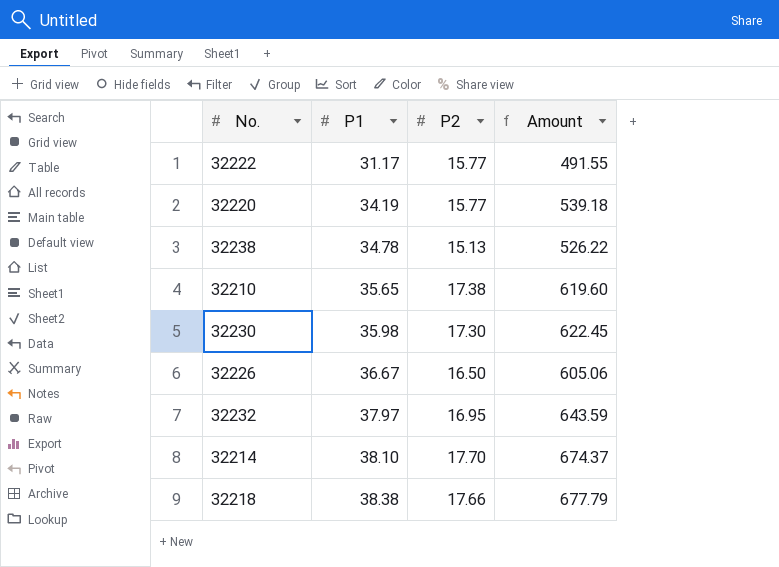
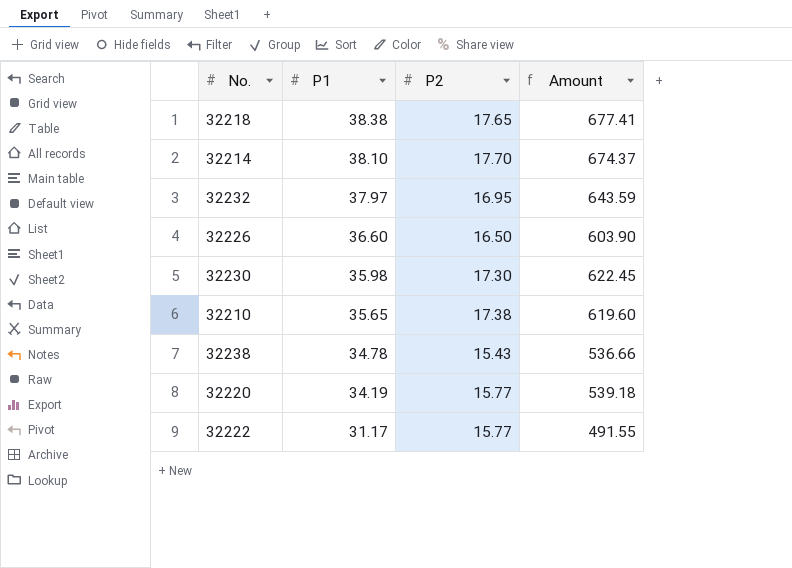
row order: P1 ascending -> P1 descending
32218 | P2: 17.66 -> 17.65
32218 | Amount: 677.79 -> 677.41
32226 | P1: 36.67 -> 36.60
32226 | Amount: 605.06 -> 603.90
32238 | P2: 15.13 -> 15.43
32238 | Amount: 526.22 -> 536.66

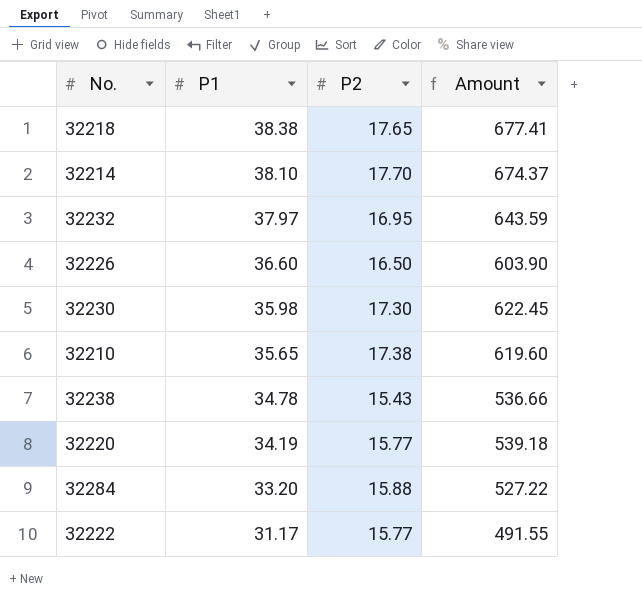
row 32284: none -> 33.20 | 15.88 | 527.22

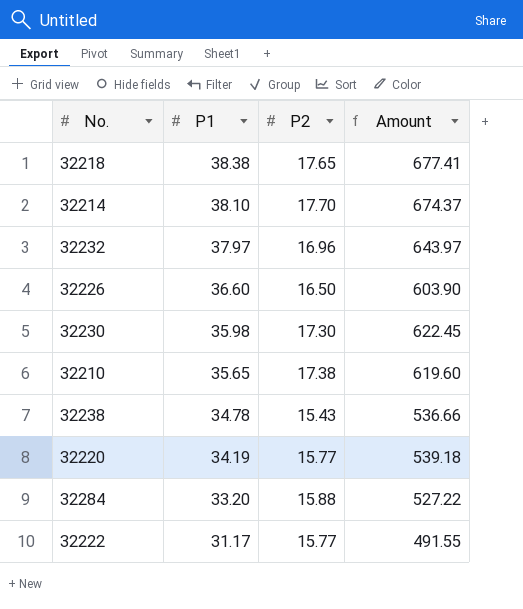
32232 | P2: 16.95 -> 16.96
32232 | Amount: 643.59 -> 643.97

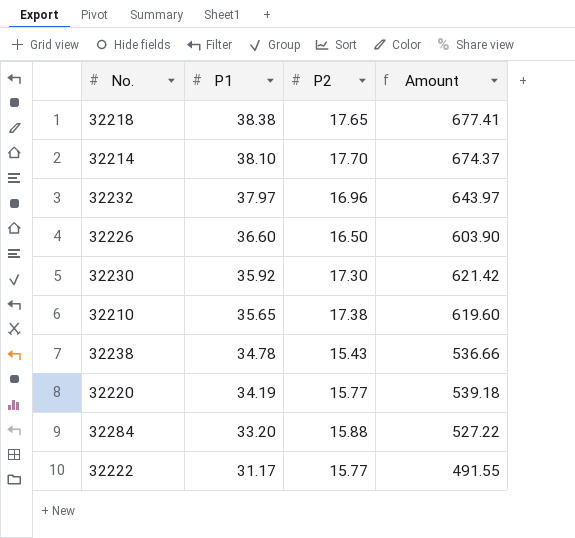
32230 | P1: 35.98 -> 35.92
32230 | Amount: 622.45 -> 621.42

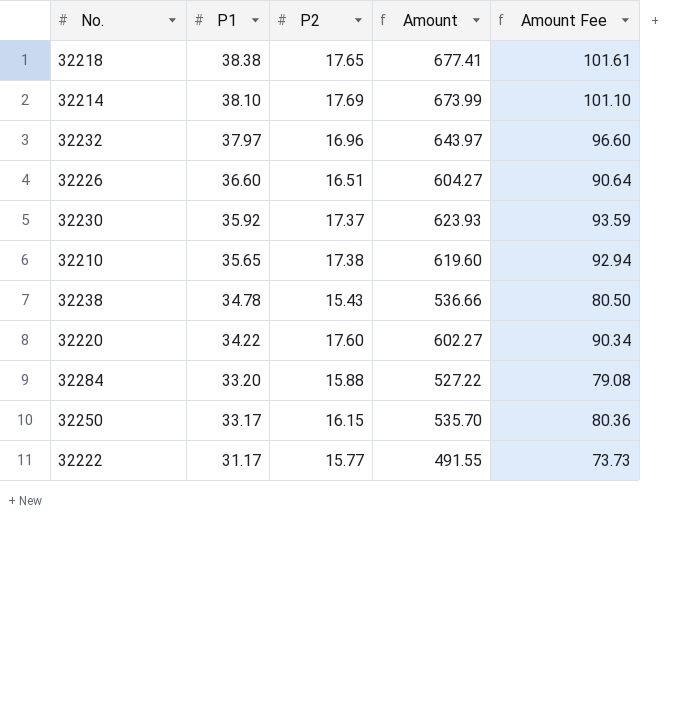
column Amount Fee | formula: none -> [Amount] * 0.15
32214 | P2: 17.70 -> 17.69
32214 | Amount: 674.37 -> 673.99
32226 | P2: 16.50 -> 16.51
32226 | Amount: 603.90 -> 604.27
32230 | P2: 17.30 -> 17.37
32230 | Amount: 621.42 -> 623.93
32220 | P1: 34.19 -> 34.22
32220 | P2: 15.77 -> 17.60
32220 | Amount: 539.18 -> 602.27
row 32250: none -> 33.17 | 16.15 | 535.70 | 80.36

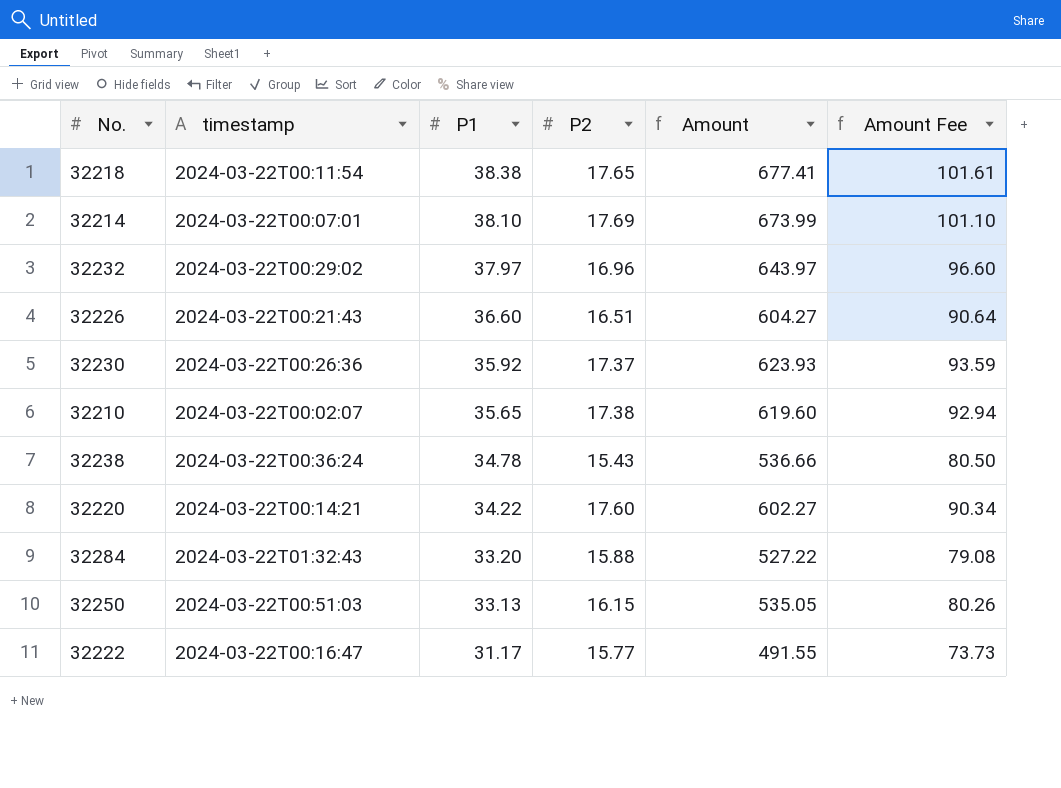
column timestamp | position: none -> 2
32250 | P1: 33.17 -> 33.13
32250 | Amount: 535.70 -> 535.05
32250 | Amount Fee: 80.36 -> 80.26

